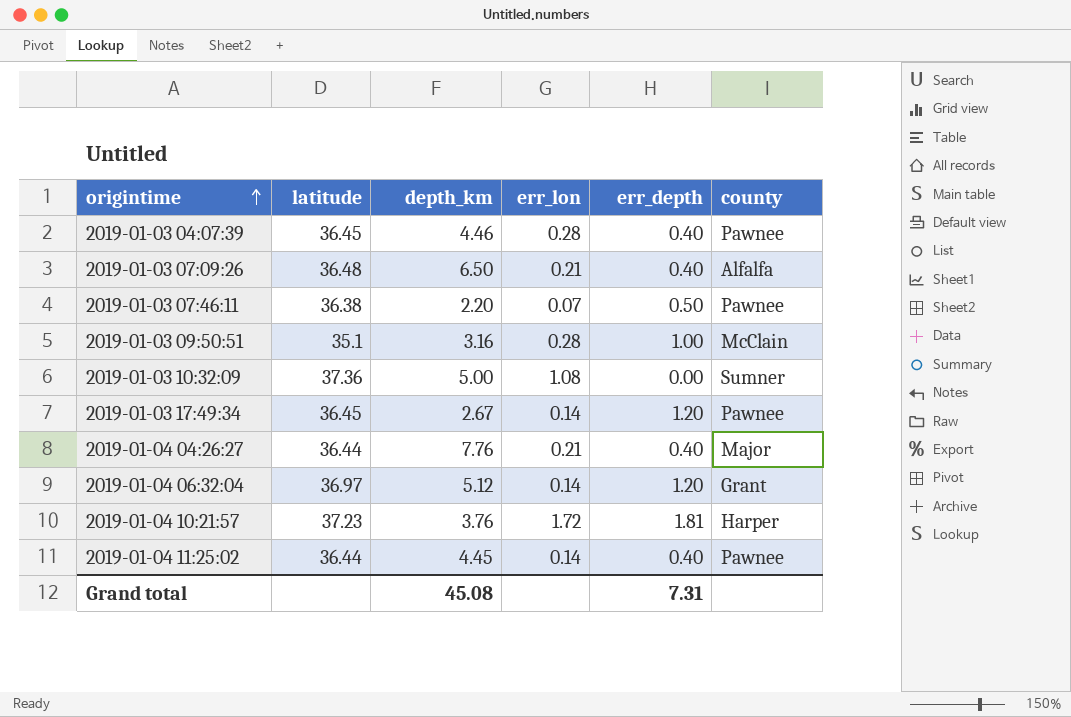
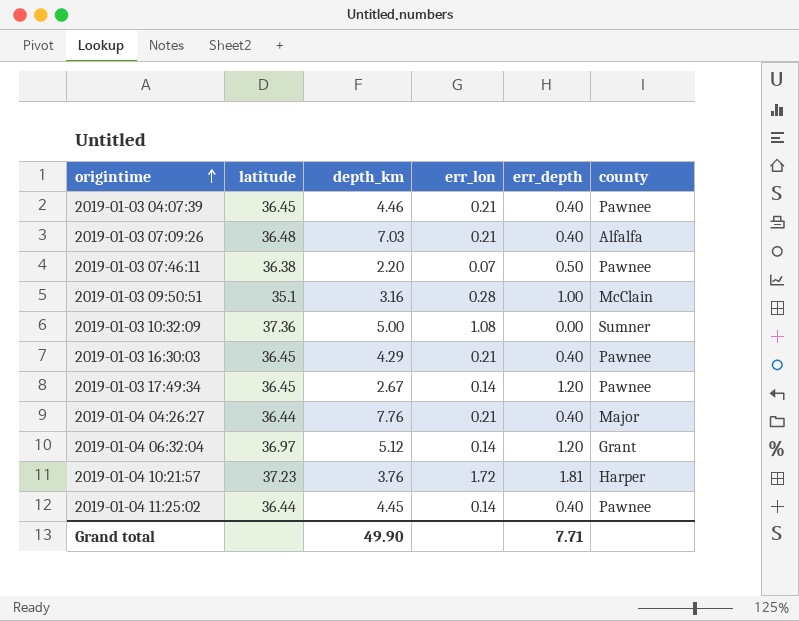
2019-01-03 04:07:39 | err_lon: 0.28 -> 0.21
2019-01-03 07:09:26 | depth_km: 6.50 -> 7.03
row 2019-01-03 16:30:03: none -> 36.45 | 4.29 | 0.21 | 0.40 | Pawnee
Grand total | depth_km: 45.08 -> 49.90
Grand total | err_depth: 7.31 -> 7.71

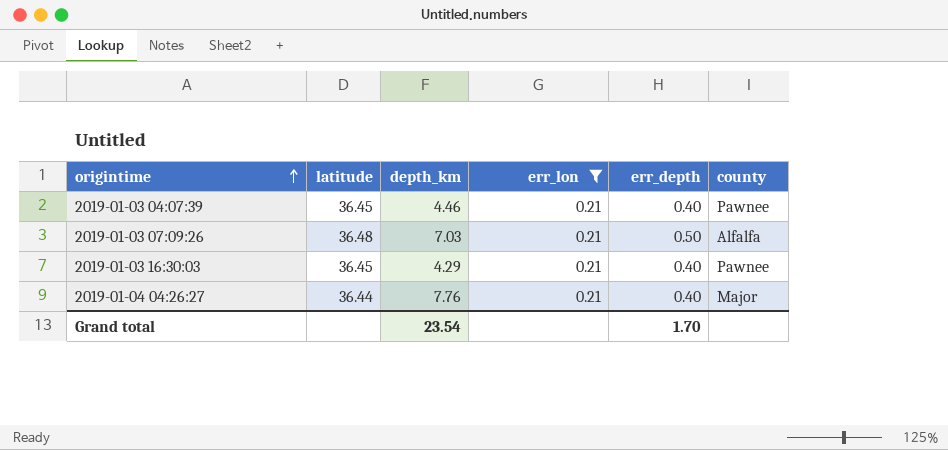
filter: none -> err_lon = 0.21
2019-01-03 07:09:26 | err_depth: 0.40 -> 0.50
Grand total | depth_km: 49.90 -> 23.54
Grand total | err_depth: 7.71 -> 1.70

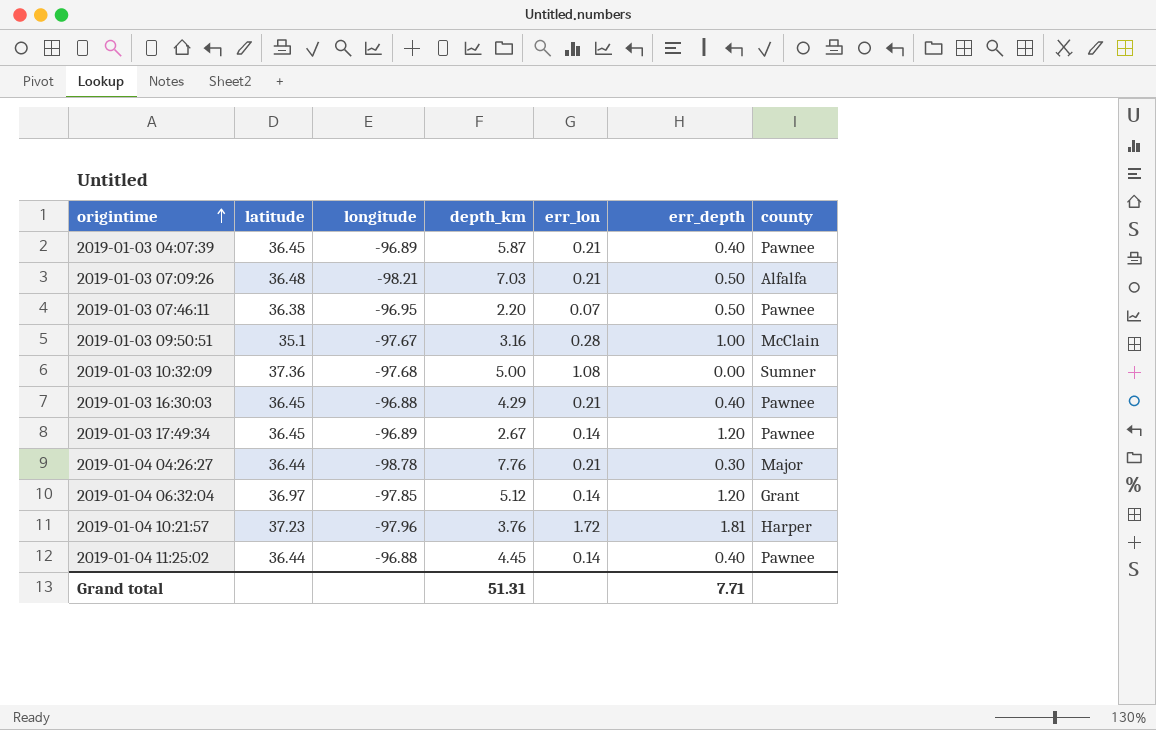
filter: err_lon = 0.21 -> none
column longitude | position: none -> 3
2019-01-03 04:07:39 | depth_km: 4.46 -> 5.87
2019-01-04 04:26:27 | err_depth: 0.40 -> 0.30
Grand total | depth_km: 23.54 -> 51.31
Grand total | err_depth: 1.70 -> 7.71

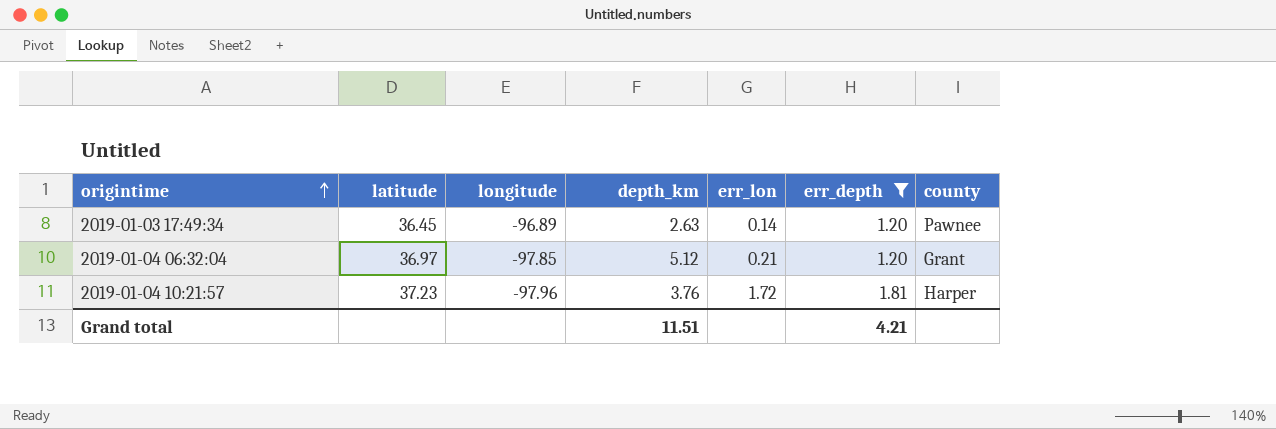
filter: none -> err_depth >= 1.20
2019-01-03 17:49:34 | depth_km: 2.67 -> 2.63
2019-01-04 06:32:04 | err_lon: 0.14 -> 0.21
Grand total | depth_km: 51.31 -> 11.51
Grand total | err_depth: 7.71 -> 4.21

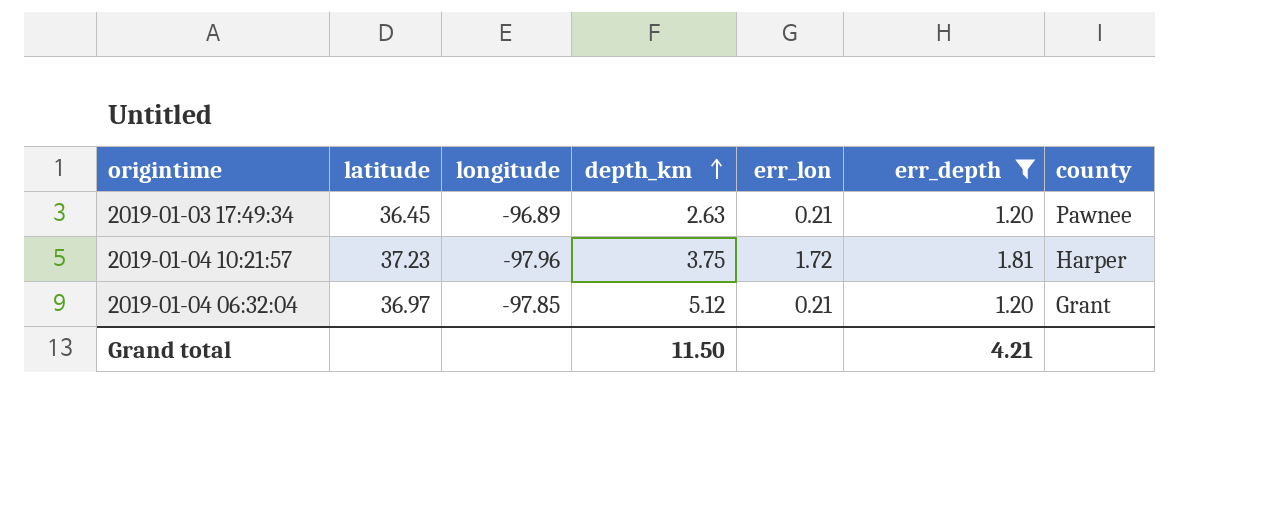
row order: origintime ascending -> depth_km ascending
2019-01-03 17:49:34 | err_lon: 0.14 -> 0.21
2019-01-04 10:21:57 | depth_km: 3.76 -> 3.75
Grand total | depth_km: 11.51 -> 11.50

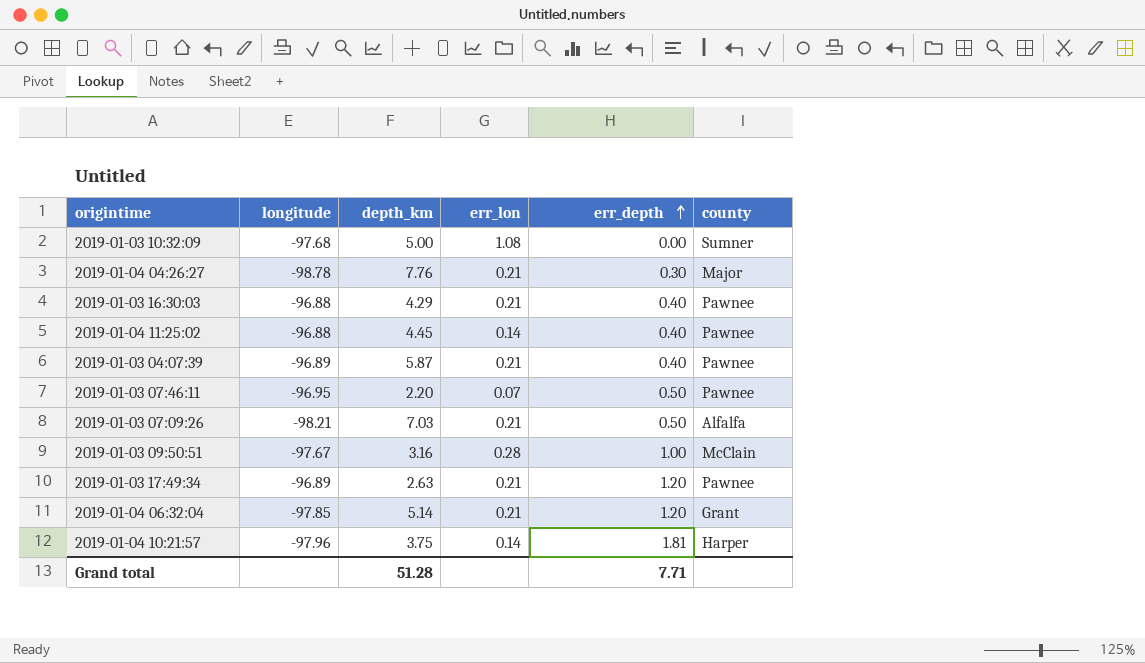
filter: err_depth >= 1.20 -> none
row order: depth_km ascending -> err_depth ascending
column latitude | position: 2 -> none
2019-01-04 06:32:04 | depth_km: 5.12 -> 5.14
2019-01-04 10:21:57 | err_lon: 1.72 -> 0.14
Grand total | depth_km: 11.50 -> 51.28
Grand total | err_depth: 4.21 -> 7.71

